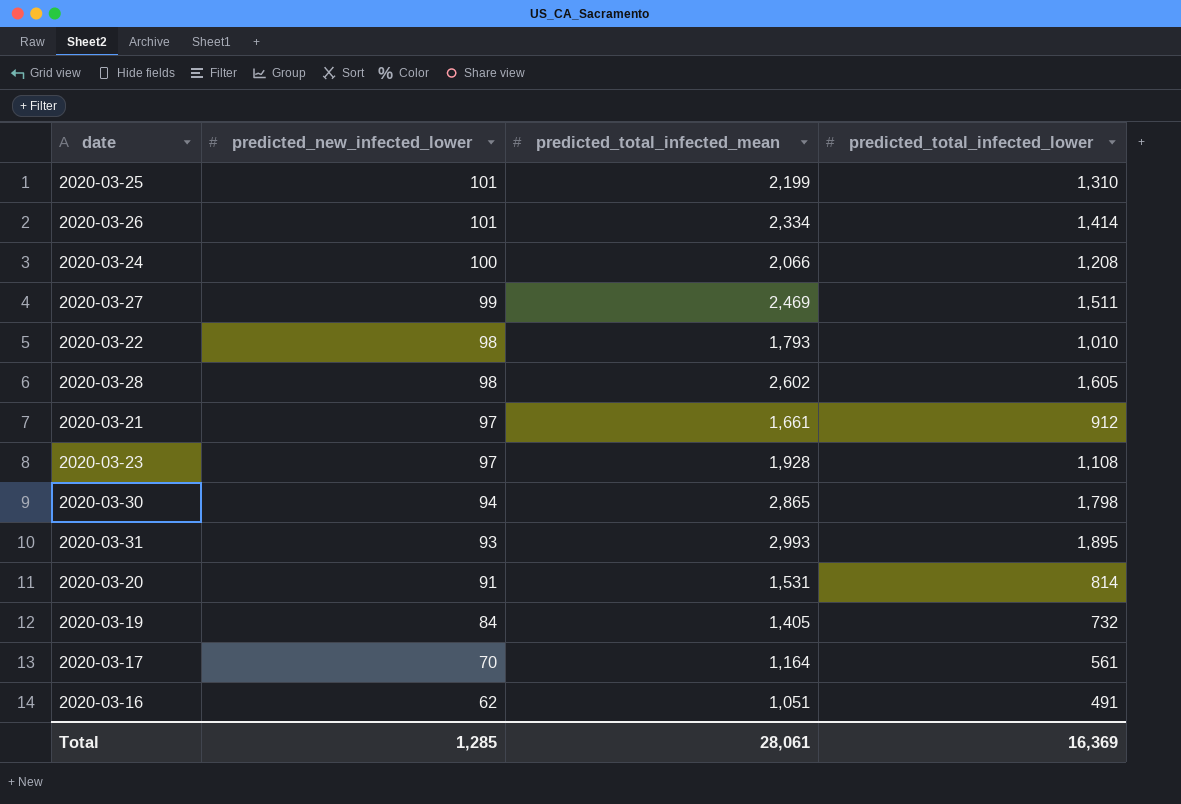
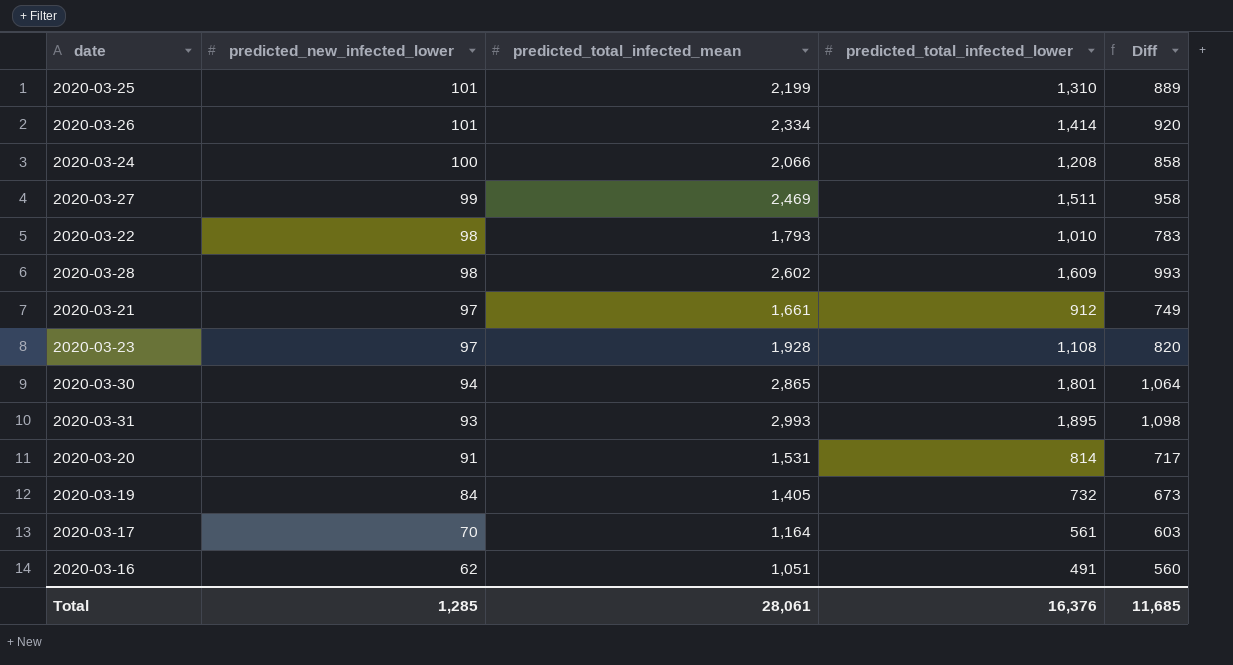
column Diff | formula: none -> [predicted_total_infected_mean] - [predicted_total_infected_lower]
2020-03-28 | predicted_total_infected_lower: 1,605 -> 1,609
2020-03-30 | predicted_total_infected_lower: 1,798 -> 1,801
Total | predicted_total_infected_lower: 16,369 -> 16,376

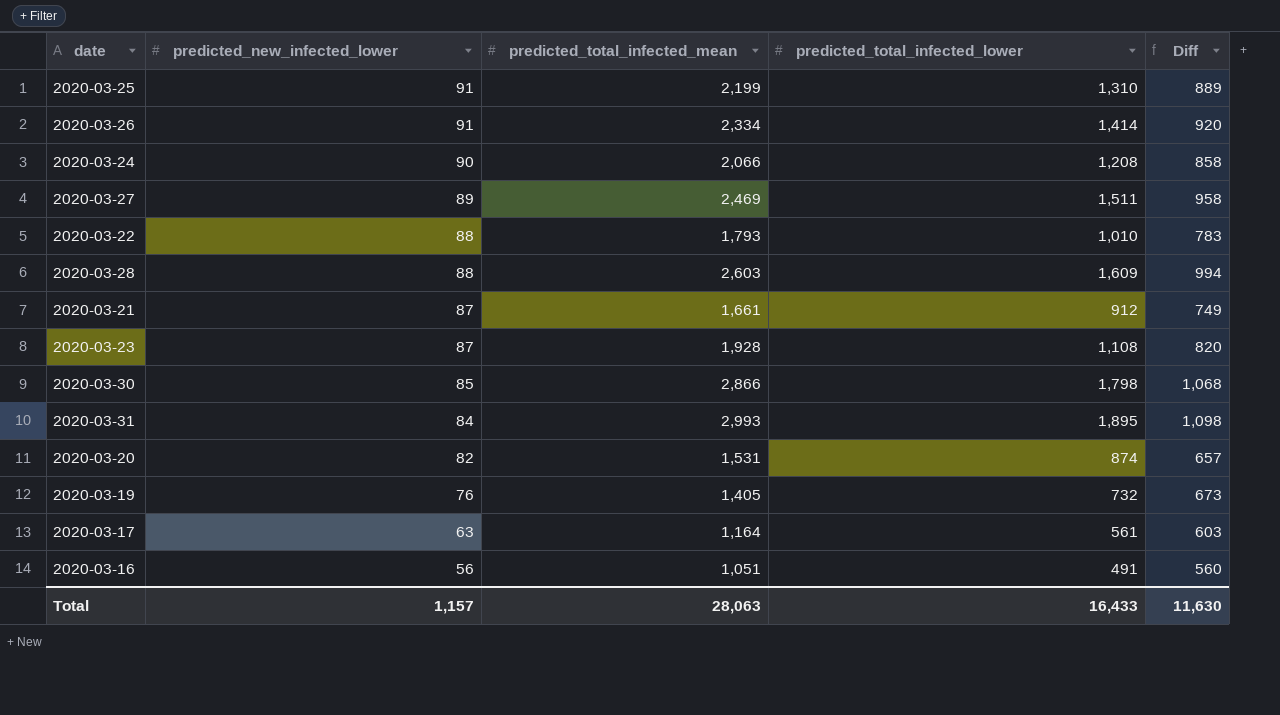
2020-03-25 | predicted_new_infected_lower: 101 -> 91
2020-03-26 | predicted_new_infected_lower: 101 -> 91
2020-03-24 | predicted_new_infected_lower: 100 -> 90
2020-03-27 | predicted_new_infected_lower: 99 -> 89
2020-03-22 | predicted_new_infected_lower: 98 -> 88
2020-03-28 | predicted_new_infected_lower: 98 -> 88
2020-03-28 | predicted_total_infected_mean: 2,602 -> 2,603
2020-03-28 | Diff: 993 -> 994
2020-03-21 | predicted_new_infected_lower: 97 -> 87
2020-03-23 | predicted_new_infected_lower: 97 -> 87
2020-03-30 | predicted_new_infected_lower: 94 -> 85
2020-03-30 | predicted_total_infected_mean: 2,865 -> 2,866
2020-03-30 | predicted_total_infected_lower: 1,801 -> 1,798
2020-03-30 | Diff: 1,064 -> 1,068
2020-03-31 | predicted_new_infected_lower: 93 -> 84
2020-03-20 | predicted_new_infected_lower: 91 -> 82
2020-03-20 | predicted_total_infected_lower: 814 -> 874
2020-03-20 | Diff: 717 -> 657
2020-03-19 | predicted_new_infected_lower: 84 -> 76
2020-03-17 | predicted_new_infected_lower: 70 -> 63
2020-03-16 | predicted_new_infected_lower: 62 -> 56
Total | predicted_new_infected_lower: 1,285 -> 1,157
Total | predicted_total_infected_mean: 28,061 -> 28,063
Total | predicted_total_infected_lower: 16,376 -> 16,433
Total | Diff: 11,685 -> 11,630

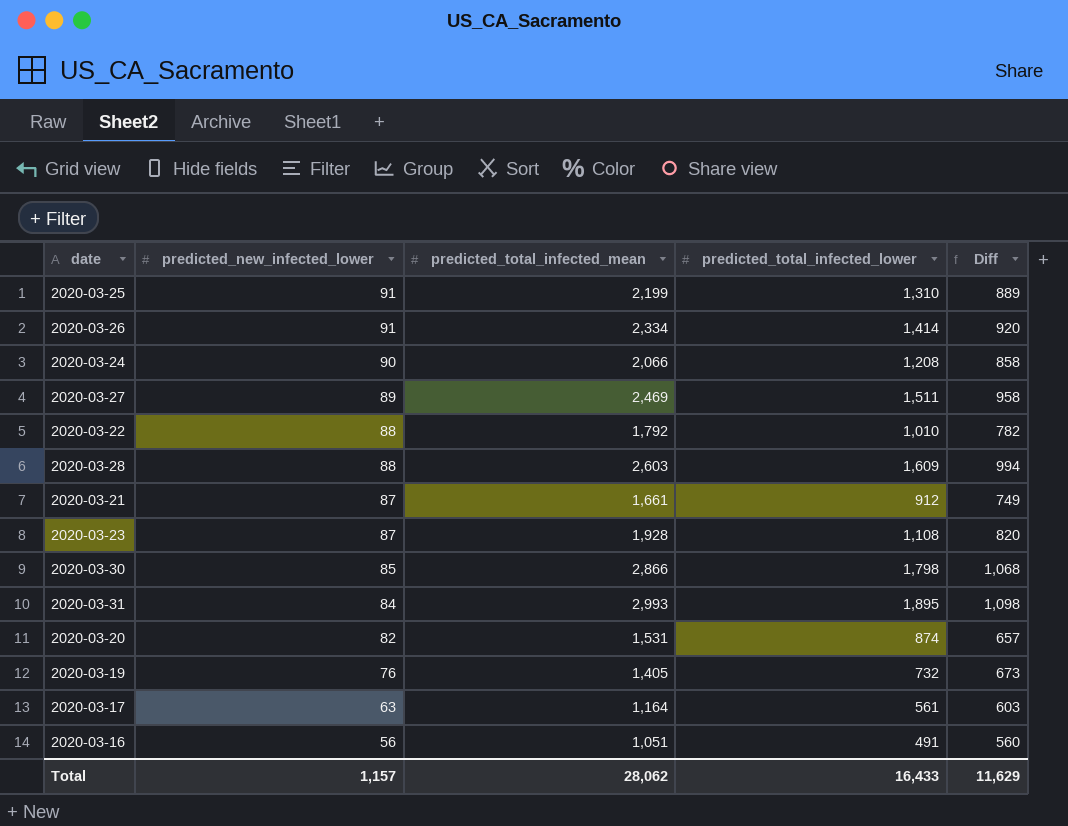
2020-03-22 | predicted_total_infected_mean: 1,793 -> 1,792
2020-03-22 | Diff: 783 -> 782
Total | predicted_total_infected_mean: 28,063 -> 28,062
Total | Diff: 11,630 -> 11,629

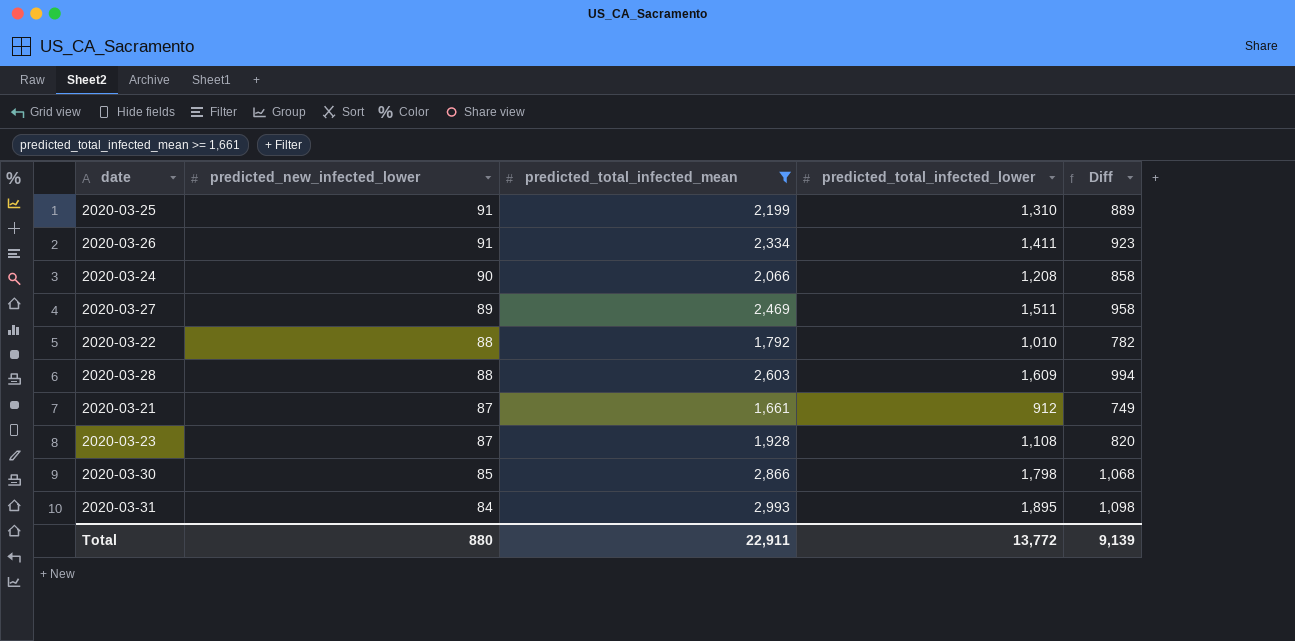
filter: none -> predicted_total_infected_mean >= 1,661
2020-03-26 | predicted_total_infected_lower: 1,414 -> 1,411
2020-03-26 | Diff: 920 -> 923
Total | predicted_new_infected_lower: 1,157 -> 880
Total | predicted_total_infected_mean: 28,062 -> 22,911
Total | predicted_total_infected_lower: 16,433 -> 13,772
Total | Diff: 11,629 -> 9,139

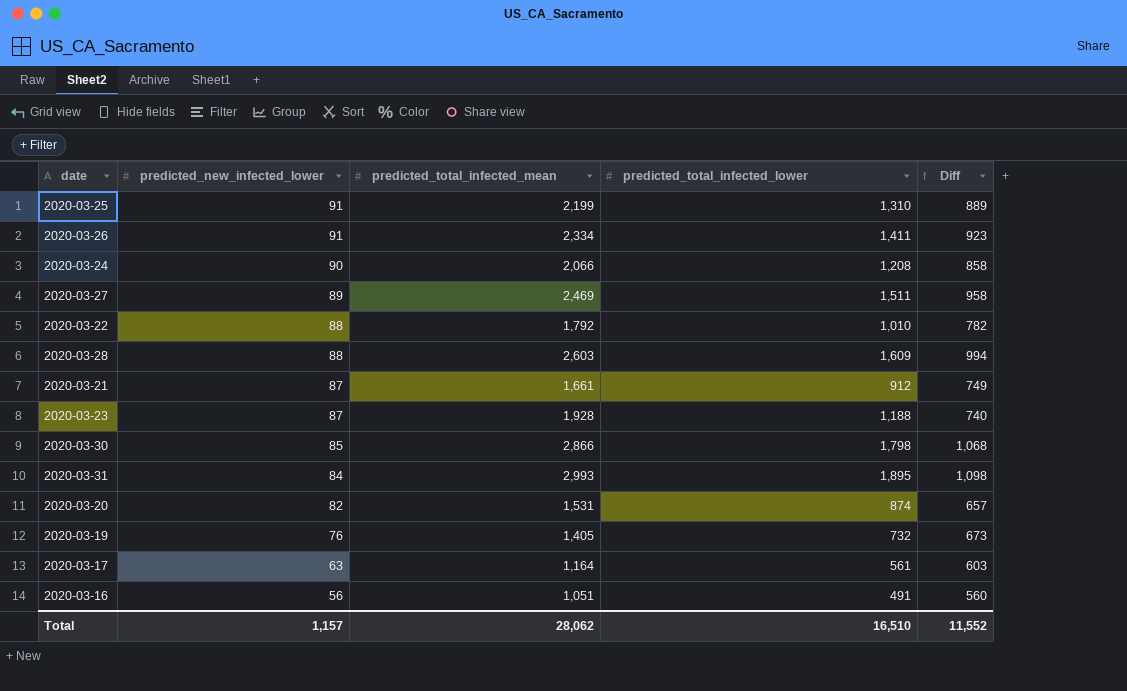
filter: predicted_total_infected_mean >= 1,661 -> none
2020-03-23 | predicted_total_infected_lower: 1,108 -> 1,188
2020-03-23 | Diff: 820 -> 740
Total | predicted_new_infected_lower: 880 -> 1,157
Total | predicted_total_infected_mean: 22,911 -> 28,062
Total | predicted_total_infected_lower: 13,772 -> 16,510
Total | Diff: 9,139 -> 11,552

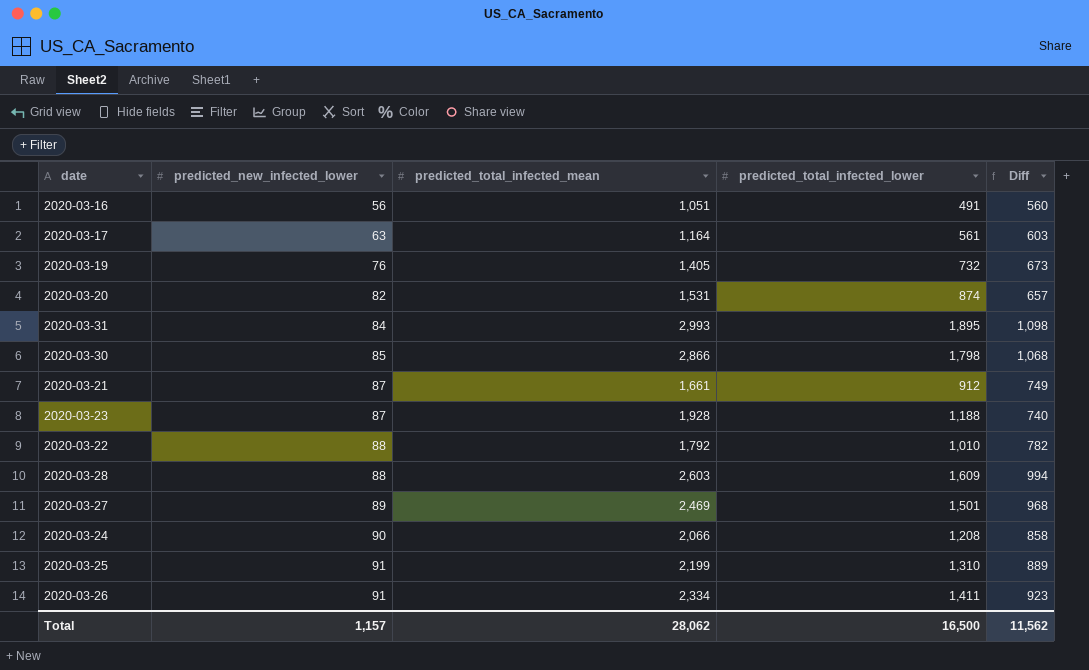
row order: predicted_new_infected_lower descending -> predicted_new_infected_lower ascending
2020-03-27 | predicted_total_infected_lower: 1,511 -> 1,501
2020-03-27 | Diff: 958 -> 968
Total | predicted_total_infected_lower: 16,510 -> 16,500
Total | Diff: 11,552 -> 11,562

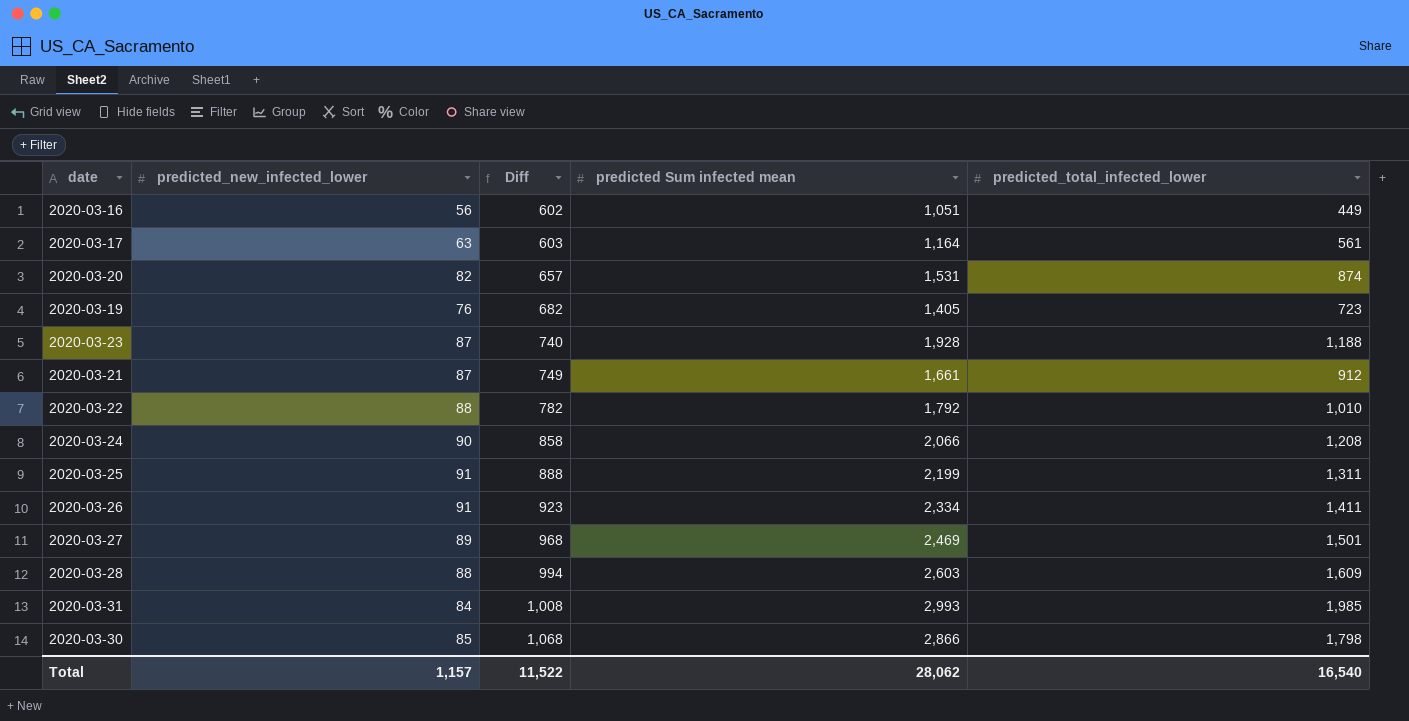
row order: predicted_new_infected_lower ascending -> Diff ascending
column Diff | position: 5 -> 3
column name: predicted_total_infected_mean -> predicted Sum infected mean
2020-03-16 | Diff: 560 -> 602
2020-03-16 | predicted_total_infected_lower: 491 -> 449
2020-03-19 | Diff: 673 -> 682
2020-03-19 | predicted_total_infected_lower: 732 -> 723
2020-03-25 | Diff: 889 -> 888
2020-03-25 | predicted_total_infected_lower: 1,310 -> 1,311
2020-03-31 | Diff: 1,098 -> 1,008
2020-03-31 | predicted_total_infected_lower: 1,895 -> 1,985
Total | Diff: 11,562 -> 11,522
Total | predicted_total_infected_lower: 16,500 -> 16,540

